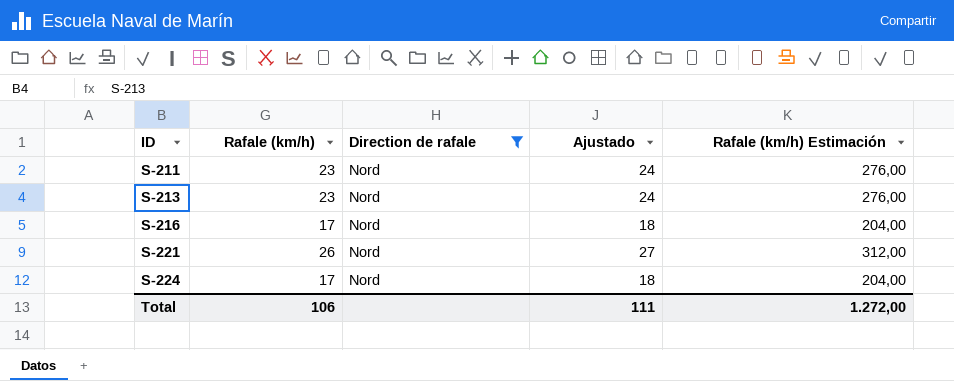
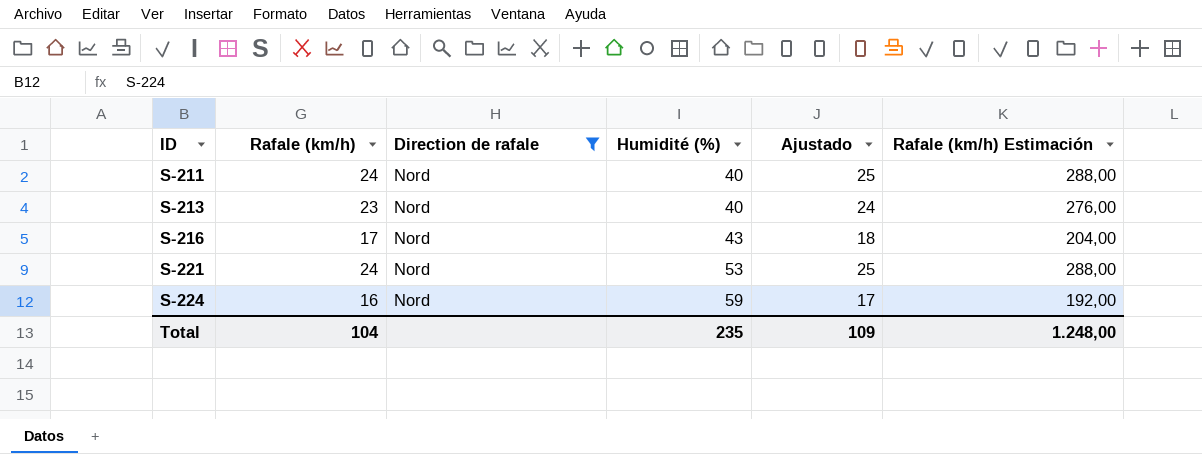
column Humidité (%) | position: none -> 4
S-211 | Rafale (km/h): 23 -> 24
S-211 | Ajustado: 24 -> 25
S-211 | Rafale (km/h) Estimación: 276,00 -> 288,00
S-221 | Rafale (km/h): 26 -> 24
S-221 | Ajustado: 27 -> 25
S-221 | Rafale (km/h) Estimación: 312,00 -> 288,00
S-224 | Rafale (km/h): 17 -> 16
S-224 | Ajustado: 18 -> 17
S-224 | Rafale (km/h) Estimación: 204,00 -> 192,00
Total | Rafale (km/h): 106 -> 104
Total | Ajustado: 111 -> 109
Total | Rafale (km/h) Estimación: 1.272,00 -> 1.248,00

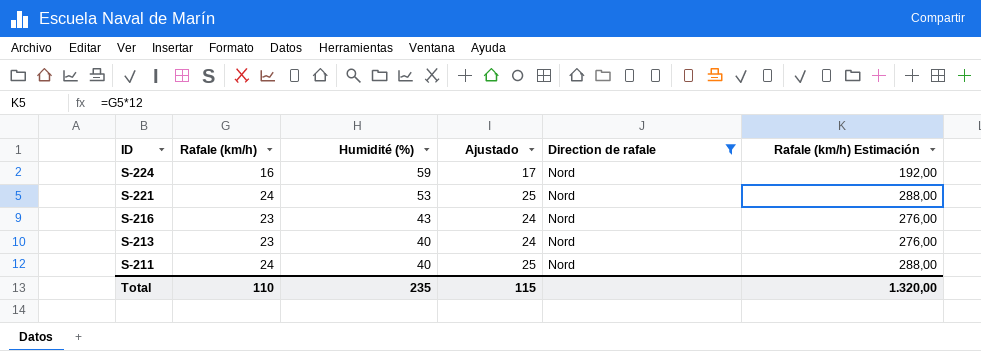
row order: ID ascending -> ID descending
column Direction de rafale | position: 3 -> 5
S-216 | Rafale (km/h): 17 -> 23
S-216 | Ajustado: 18 -> 24
S-216 | Rafale (km/h) Estimación: 204,00 -> 276,00
Total | Rafale (km/h): 104 -> 110
Total | Ajustado: 109 -> 115
Total | Rafale (km/h) Estimación: 1.248,00 -> 1.320,00

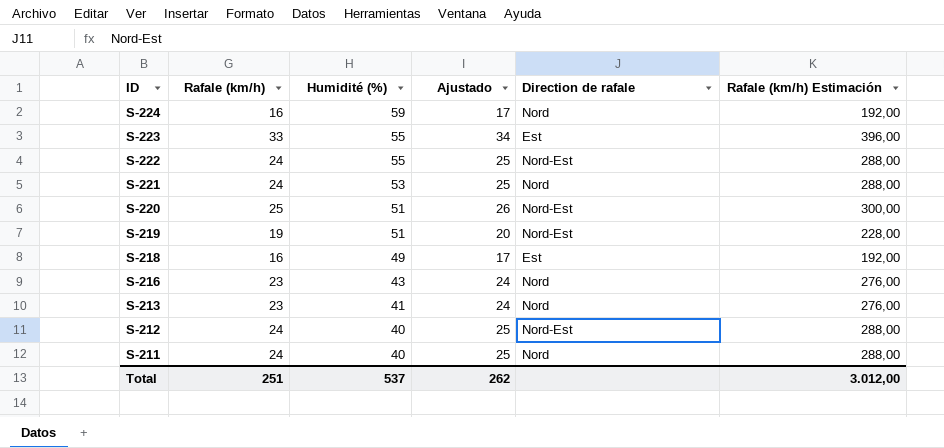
filter: Direction de rafale = Nord -> none
S-213 | Humidité (%): 40 -> 41
Total | Rafale (km/h): 110 -> 251
Total | Humidité (%): 235 -> 537
Total | Ajustado: 115 -> 262
Total | Rafale (km/h) Estimación: 1.320,00 -> 3.012,00

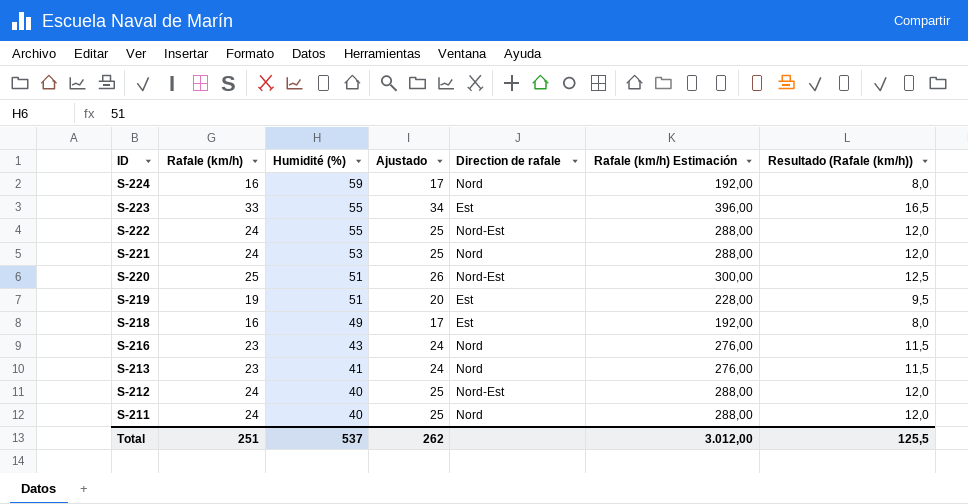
column Resultado (Rafale (km/h)) | formula: none -> [Rafale (km/h)] * 0,5
S-219 | Direction de rafale: Nord-Est -> Est

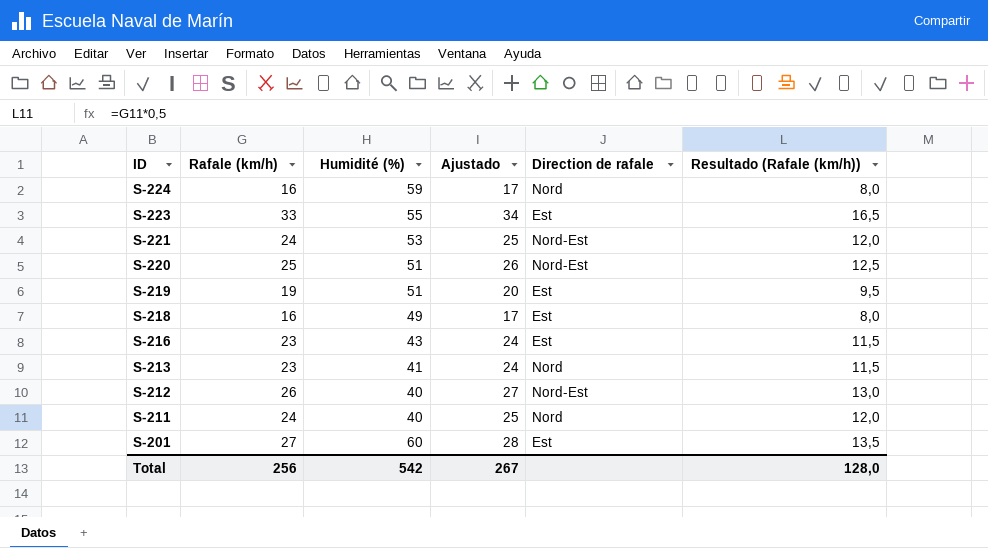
column Rafale (km/h) Estimación | formula: [Rafale (km/h)] * 12 -> none
row S-222: 24 | 55 | 25 | Nord-Est | 288,00 | 12,0 -> none
S-221 | Direction de rafale: Nord -> Nord-Est
S-216 | Direction de rafale: Nord -> Est
S-212 | Rafale (km/h): 24 -> 26
S-212 | Ajustado: 25 -> 27
S-212 | Resultado (Rafale (km/h)): 12,0 -> 13,0
row S-201: none -> 27 | 60 | 28 | Est | 13,5
Total | Rafale (km/h): 251 -> 256
Total | Humidité (%): 537 -> 542
Total | Ajustado: 262 -> 267
Total | Resultado (Rafale (km/h)): 125,5 -> 128,0

